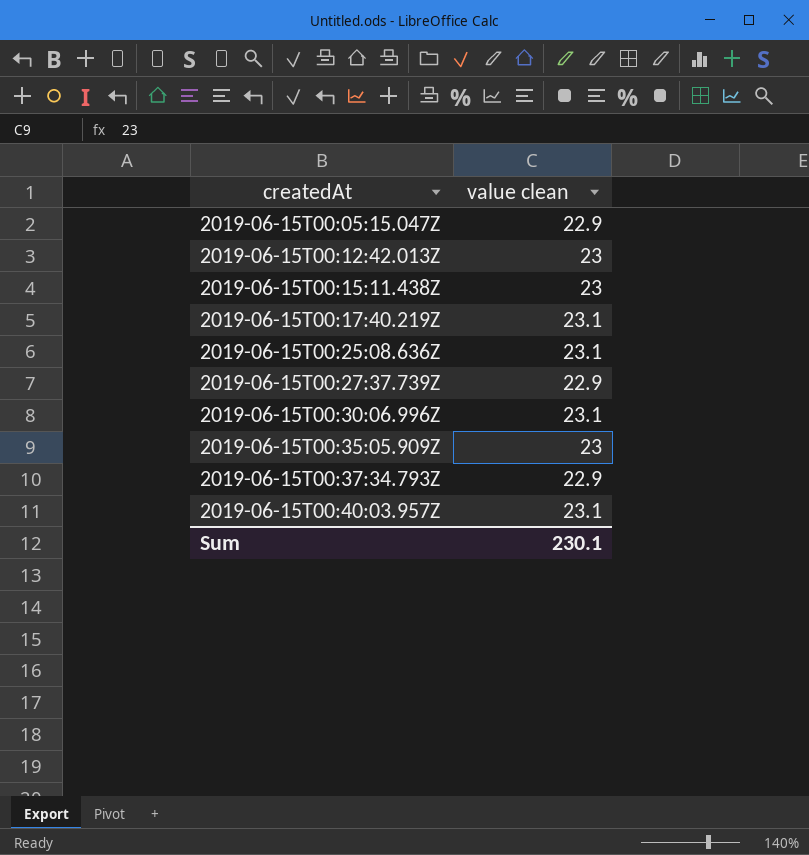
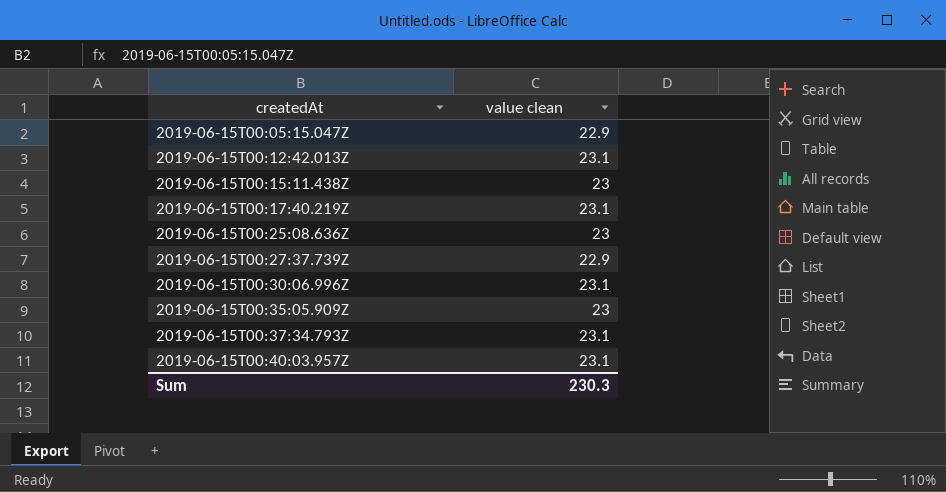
2019-06-15T00:12:42.013Z | value clean: 23 -> 23.1
2019-06-15T00:25:08.636Z | value clean: 23.1 -> 23
2019-06-15T00:37:34.793Z | value clean: 22.9 -> 23.1
Sum | value clean: 230.1 -> 230.3

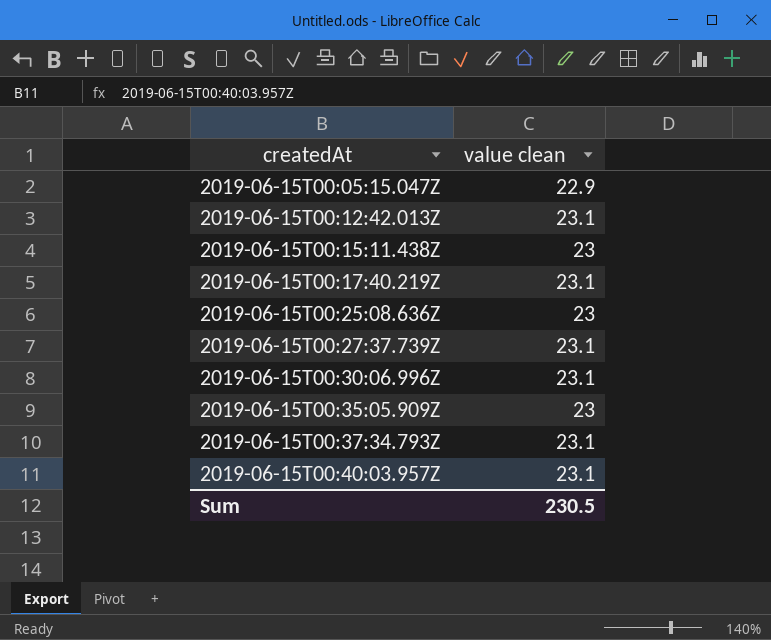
2019-06-15T00:27:37.739Z | value clean: 22.9 -> 23.1
Sum | value clean: 230.3 -> 230.5

